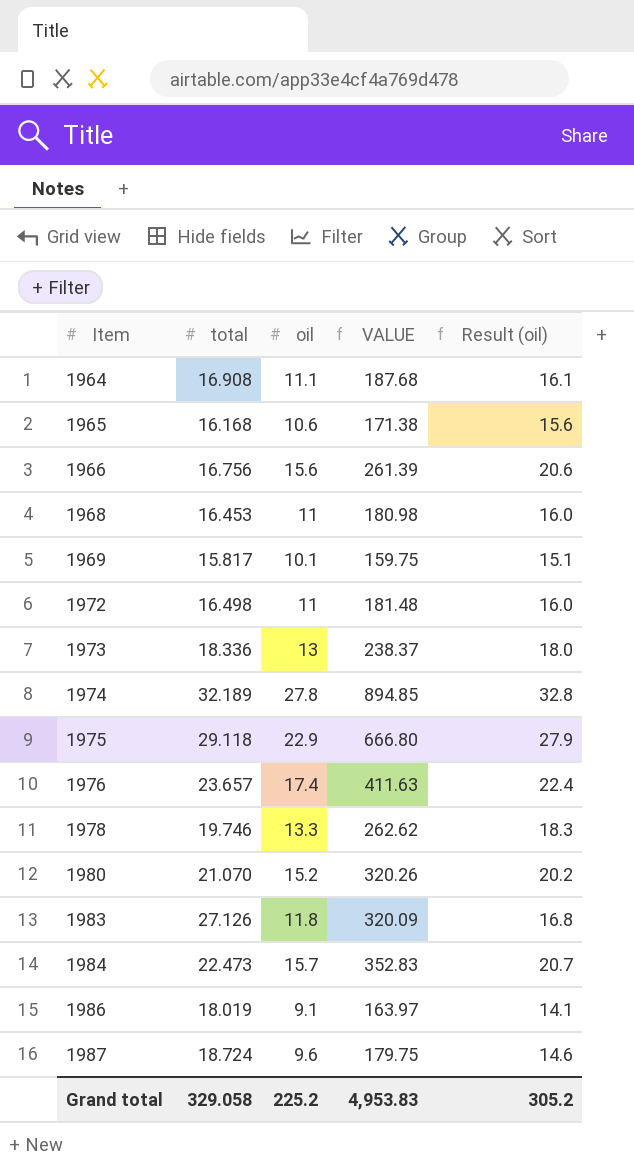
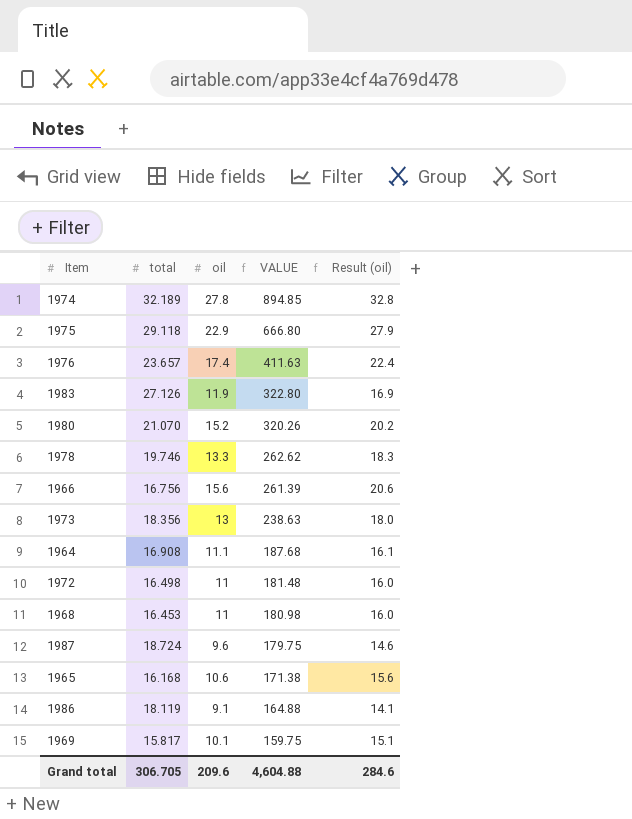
row order: Item ascending -> VALUE descending
row 1984: 22.473 | 15.7 | 352.83 | 20.7 -> none
1983 | oil: 11.8 -> 11.9
1983 | VALUE: 320.09 -> 322.80
1983 | Result (oil): 16.8 -> 16.9
1973 | total: 18.336 -> 18.356
1973 | VALUE: 238.37 -> 238.63
1986 | total: 18.019 -> 18.119
1986 | VALUE: 163.97 -> 164.88
Grand total | total: 329.058 -> 306.705
Grand total | oil: 225.2 -> 209.6
Grand total | VALUE: 4,953.83 -> 4,604.88
Grand total | Result (oil): 305.2 -> 284.6

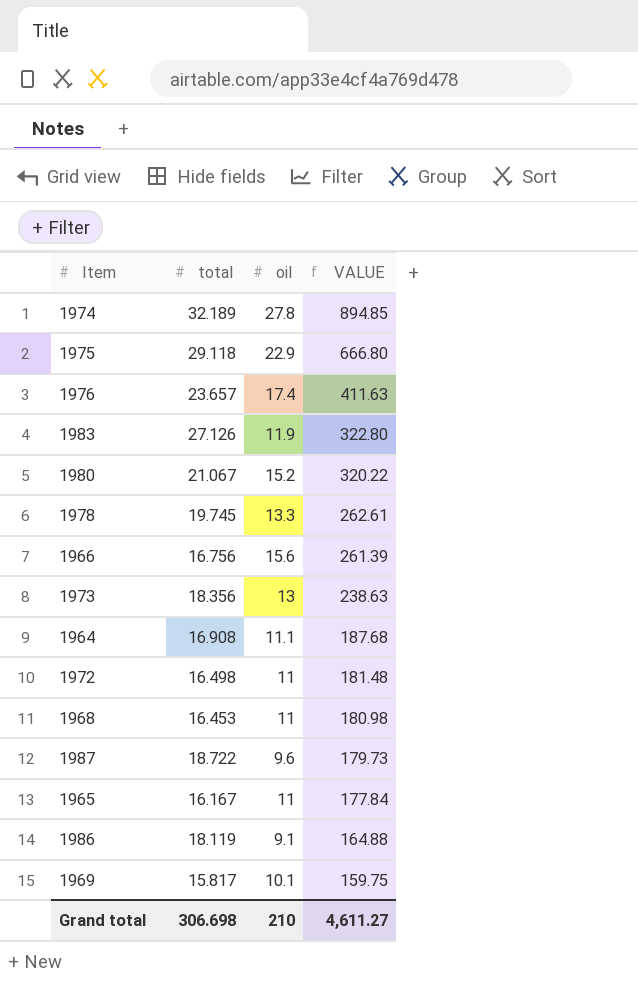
column Result (oil) | formula: [oil] + 5 -> none
1980 | total: 21.070 -> 21.067
1980 | VALUE: 320.26 -> 320.22
1978 | total: 19.746 -> 19.745
1978 | VALUE: 262.62 -> 262.61
1987 | total: 18.724 -> 18.722
1987 | VALUE: 179.75 -> 179.73
1965 | total: 16.168 -> 16.167
1965 | oil: 10.6 -> 11
1965 | VALUE: 171.38 -> 177.84
Grand total | total: 306.705 -> 306.698
Grand total | oil: 209.6 -> 210
Grand total | VALUE: 4,604.88 -> 4,611.27

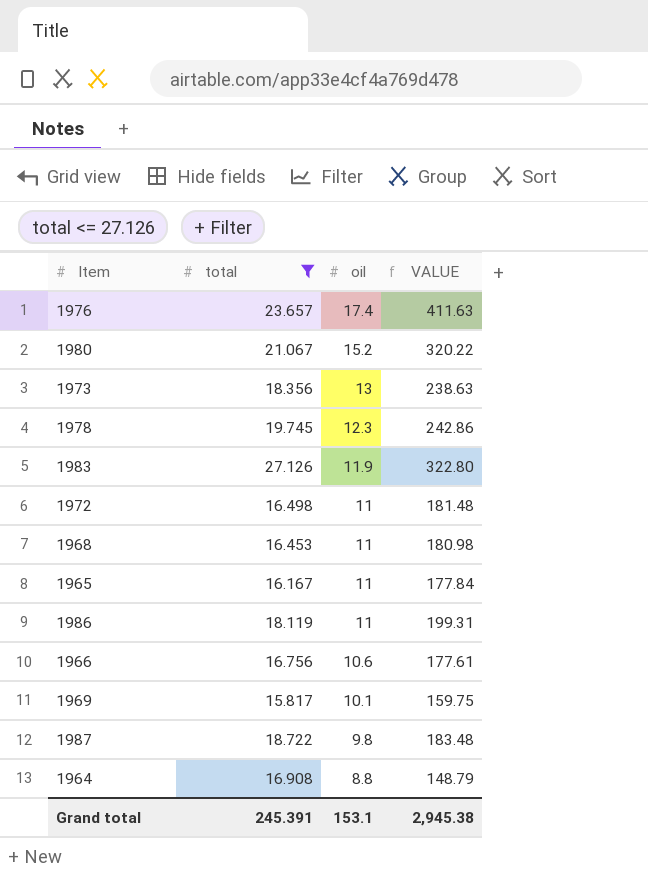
filter: none -> total <= 27.126
row order: VALUE descending -> oil descending
1978 | oil: 13.3 -> 12.3
1978 | VALUE: 262.61 -> 242.86
1986 | oil: 9.1 -> 11
1986 | VALUE: 164.88 -> 199.31
1966 | oil: 15.6 -> 10.6
1966 | VALUE: 261.39 -> 177.61
1987 | oil: 9.6 -> 9.8
1987 | VALUE: 179.73 -> 183.48
1964 | oil: 11.1 -> 8.8
1964 | VALUE: 187.68 -> 148.79
Grand total | total: 306.698 -> 245.391
Grand total | oil: 210 -> 153.1
Grand total | VALUE: 4,611.27 -> 2,945.38

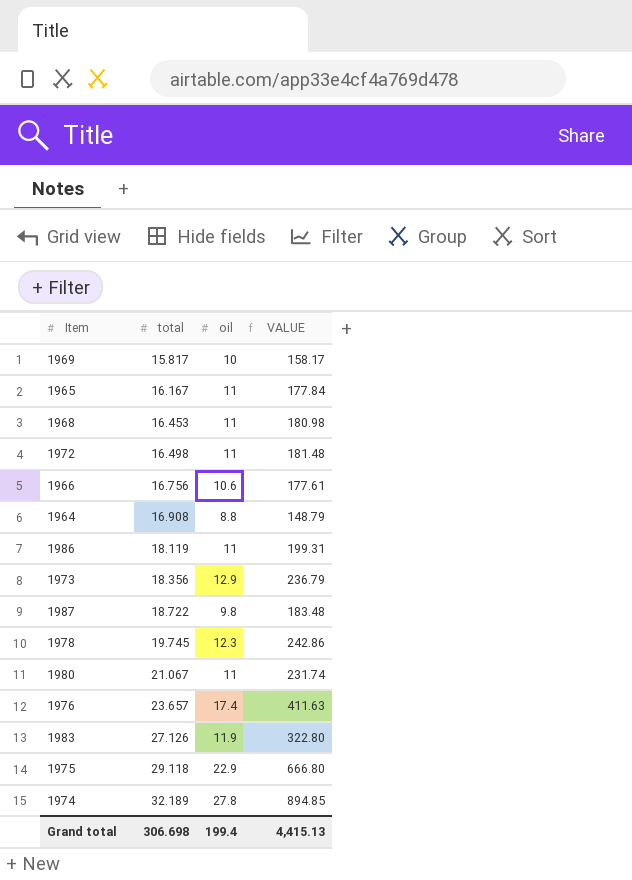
filter: total <= 27.126 -> none
row order: oil descending -> total ascending
1969 | oil: 10.1 -> 10
1969 | VALUE: 159.75 -> 158.17
1973 | oil: 13 -> 12.9
1973 | VALUE: 238.63 -> 236.79
1980 | oil: 15.2 -> 11
1980 | VALUE: 320.22 -> 231.74
Grand total | total: 245.391 -> 306.698
Grand total | oil: 153.1 -> 199.4
Grand total | VALUE: 2,945.38 -> 4,415.13

